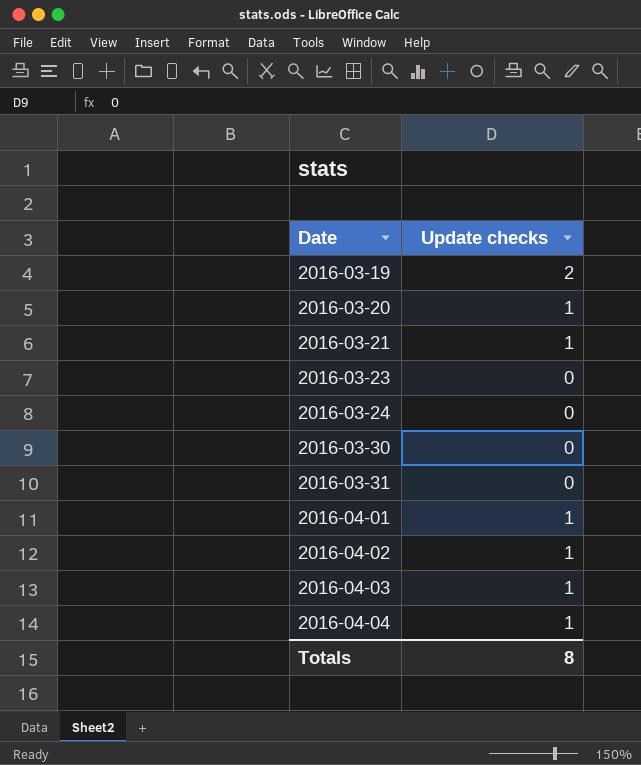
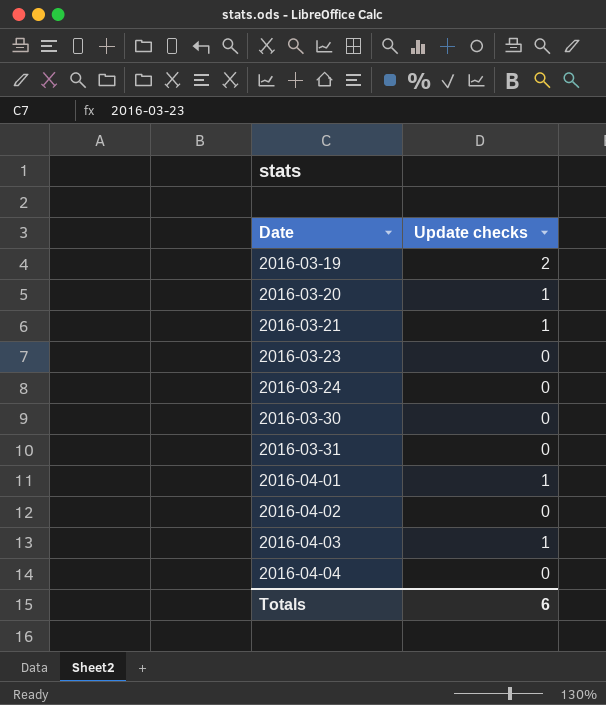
2016-04-02 | Update checks: 1 -> 0
2016-04-04 | Update checks: 1 -> 0
Totals | Update checks: 8 -> 6

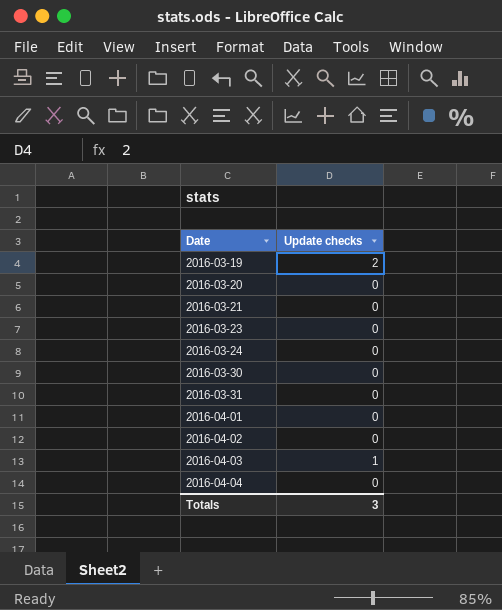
2016-03-20 | Update checks: 1 -> 0
2016-03-21 | Update checks: 1 -> 0
2016-04-01 | Update checks: 1 -> 0
Totals | Update checks: 6 -> 3

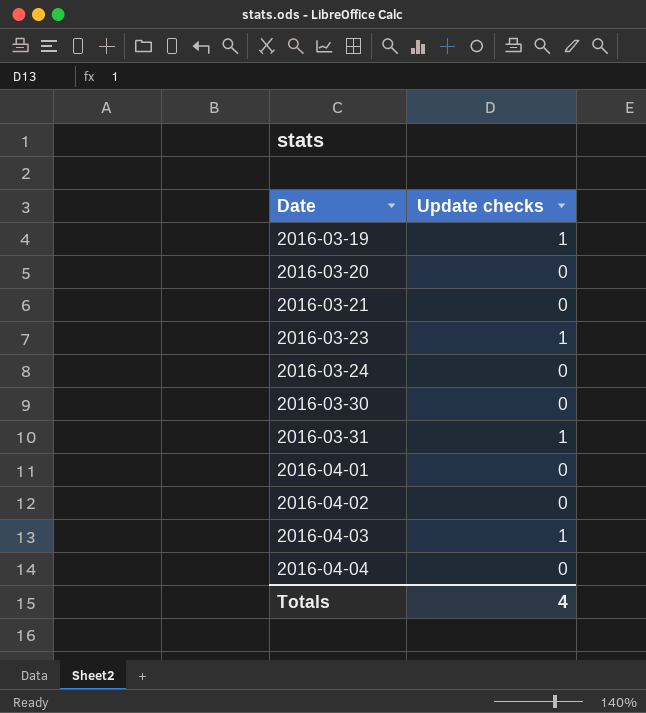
2016-03-19 | Update checks: 2 -> 1
2016-03-23 | Update checks: 0 -> 1
2016-03-31 | Update checks: 0 -> 1
Totals | Update checks: 3 -> 4

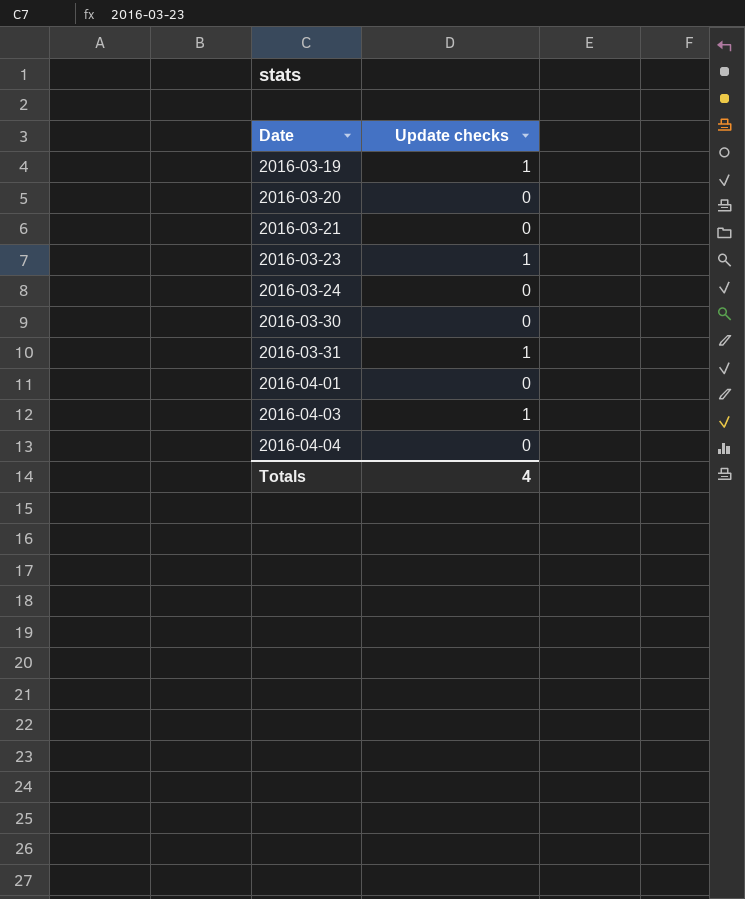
row 2016-04-02: 0 -> none

